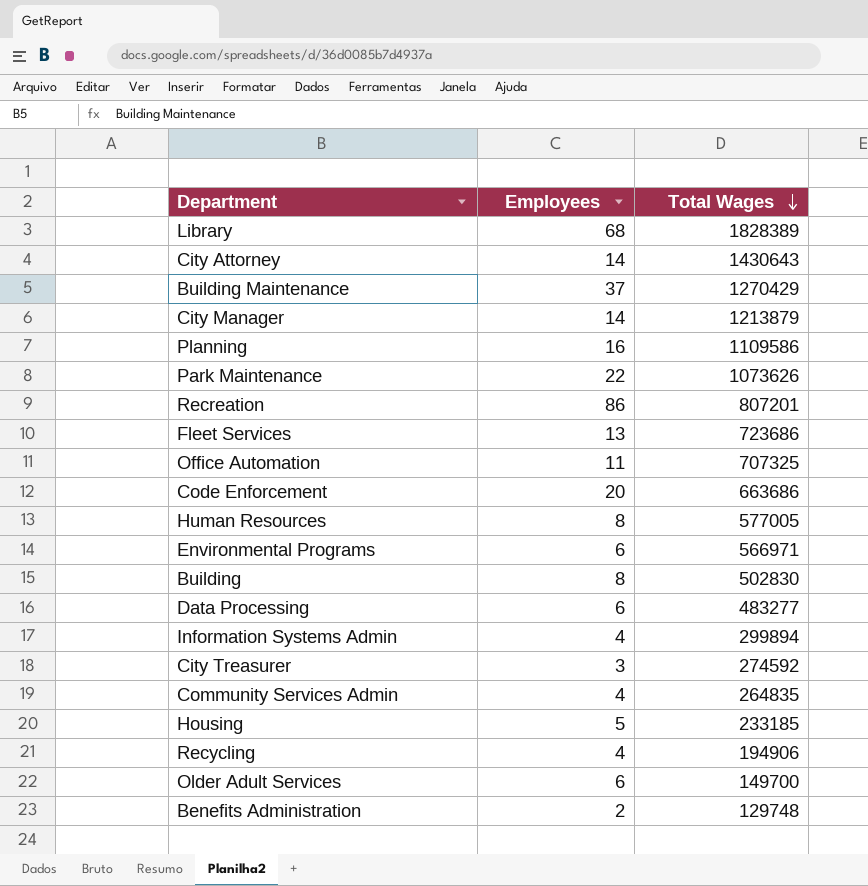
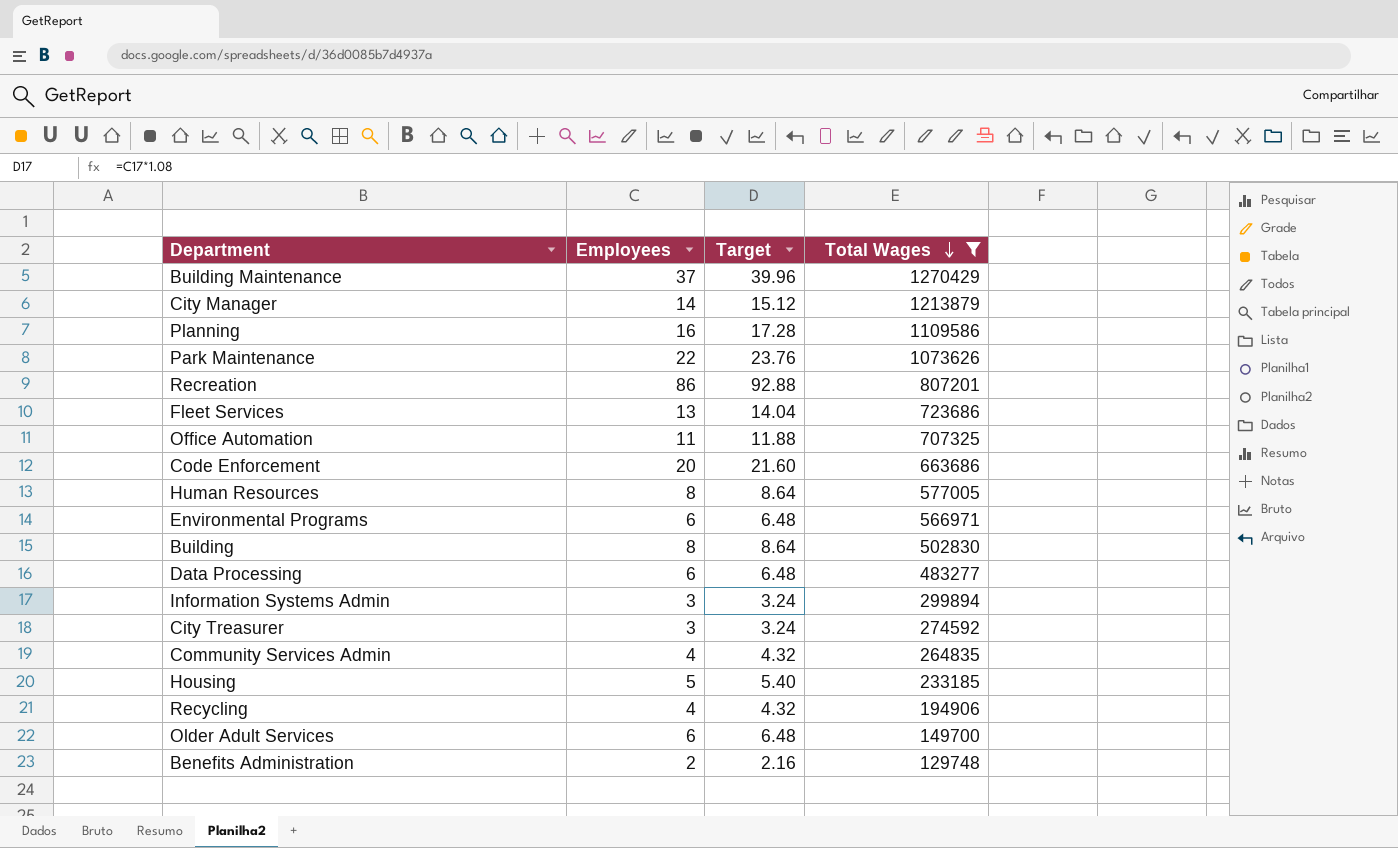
filter: none -> Total Wages <= 1270429
column Target | formula: none -> [Employees] * 1.08
Information Systems Admin | Employees: 4 -> 3

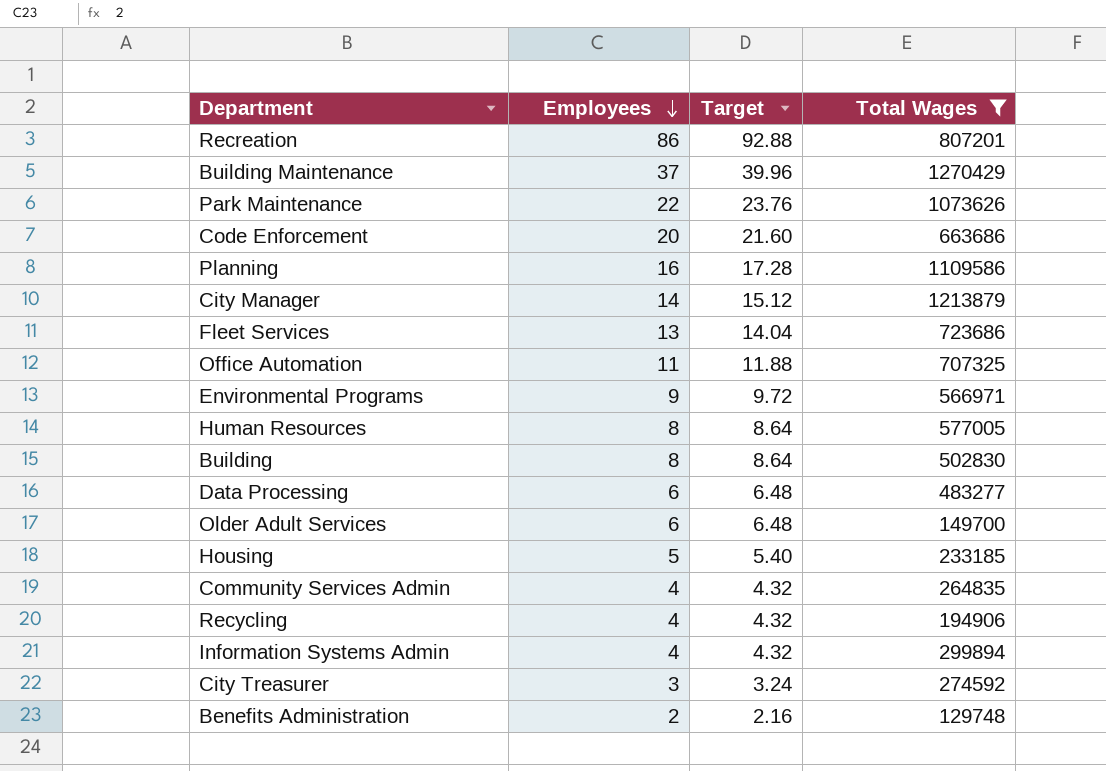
row order: Total Wages descending -> Employees descending
Environmental Programs | Employees: 6 -> 9
Environmental Programs | Target: 6.48 -> 9.72
Information Systems Admin | Employees: 3 -> 4
Information Systems Admin | Target: 3.24 -> 4.32

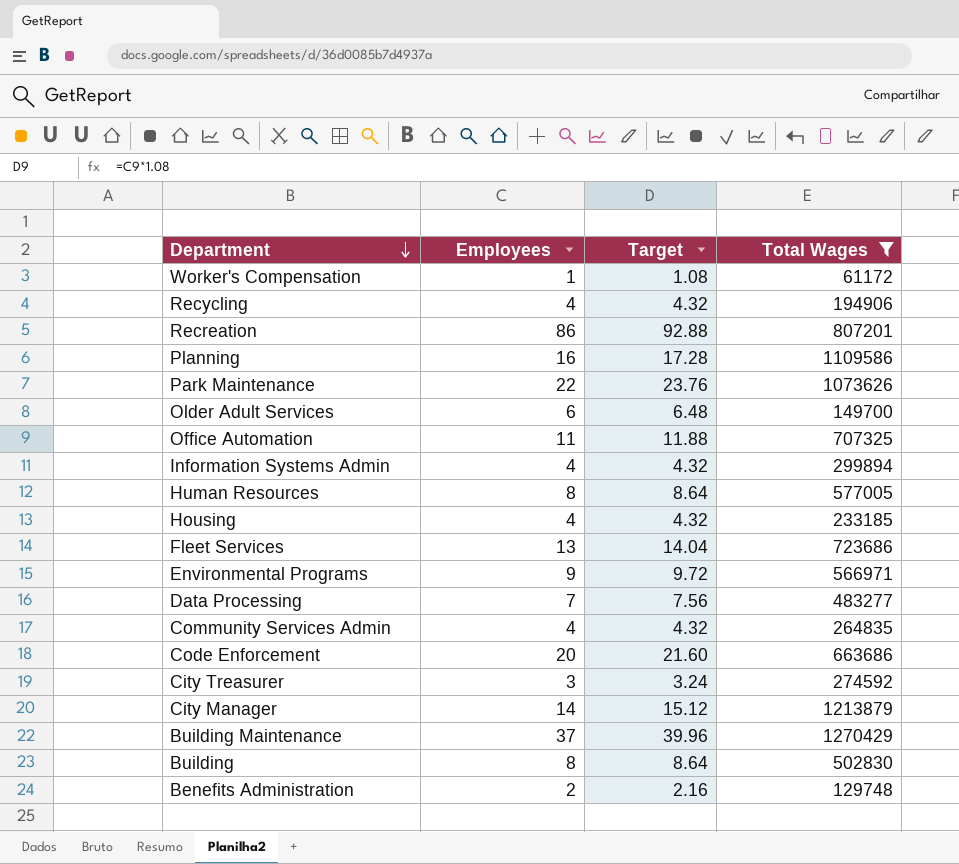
row order: Employees descending -> Department descending
row Worker's Compensation: none -> 1 | 1.08 | 61172
Housing | Employees: 5 -> 4
Housing | Target: 5.40 -> 4.32
Data Processing | Employees: 6 -> 7
Data Processing | Target: 6.48 -> 7.56

